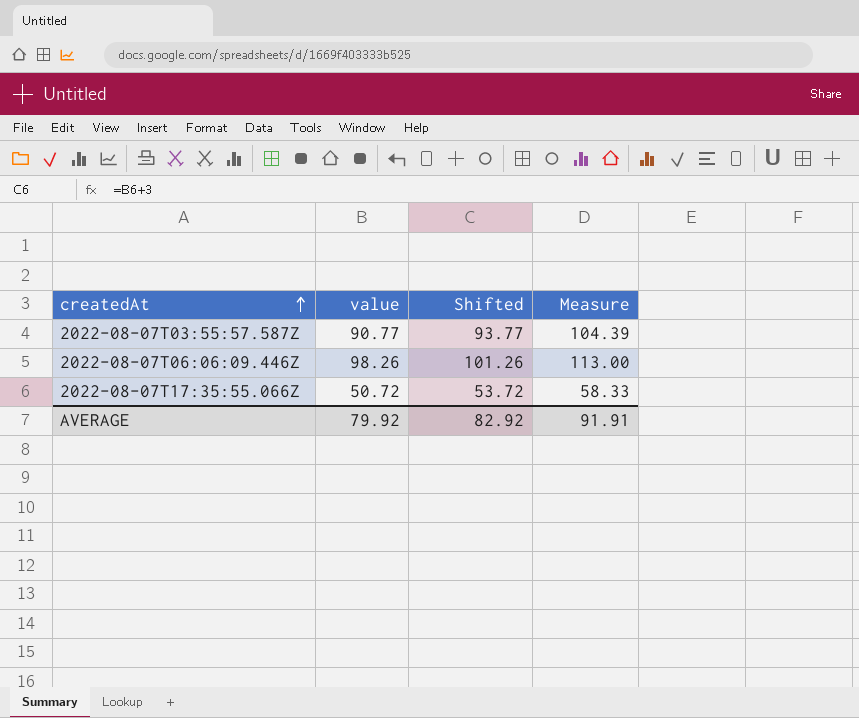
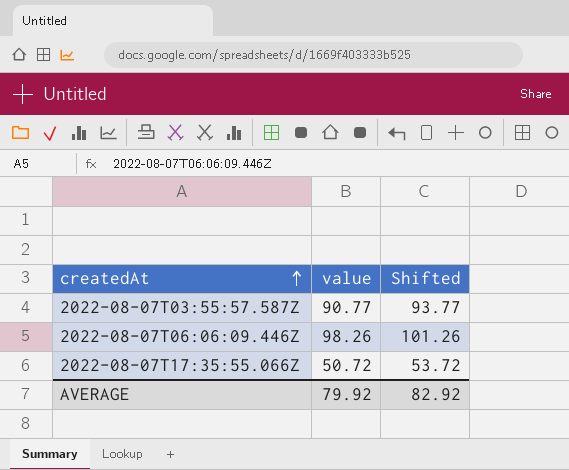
column Measure | formula: [value] * 1.15 -> none

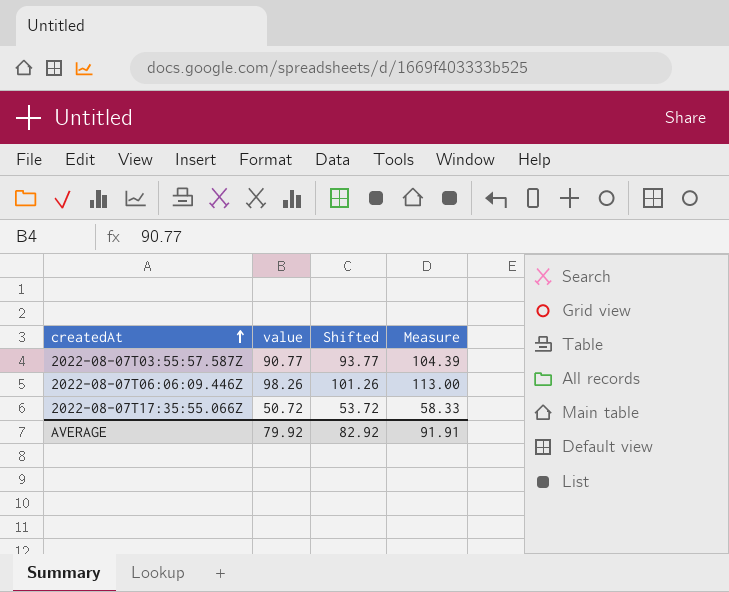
column Measure | formula: none -> [value] * 1.15

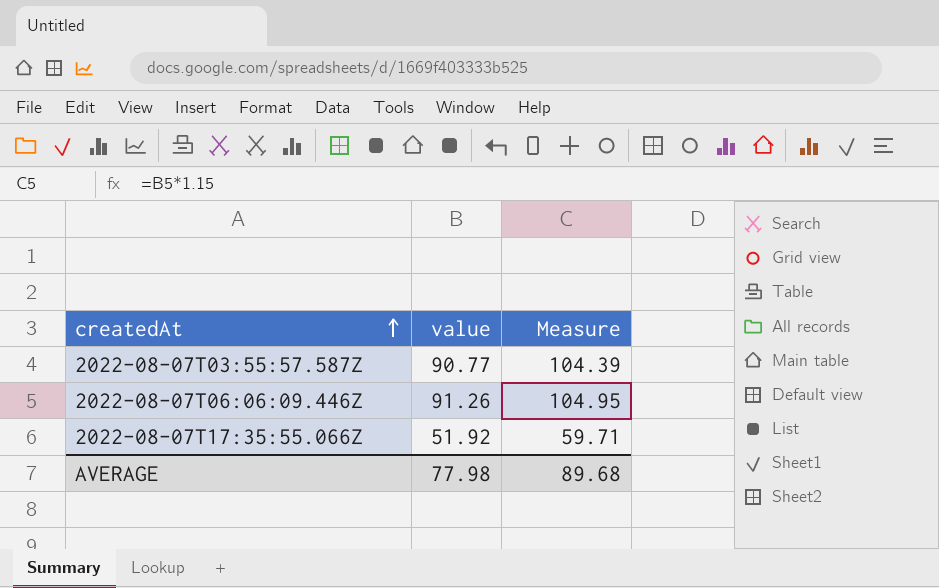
column Shifted | formula: [value] + 3 -> none
2022-08-07T06:06:09.446Z | value: 98.26 -> 91.26
2022-08-07T06:06:09.446Z | Measure: 113.00 -> 104.95
2022-08-07T17:35:55.066Z | value: 50.72 -> 51.92
2022-08-07T17:35:55.066Z | Measure: 58.33 -> 59.71
AVERAGE | value: 79.92 -> 77.98
AVERAGE | Measure: 91.91 -> 89.68

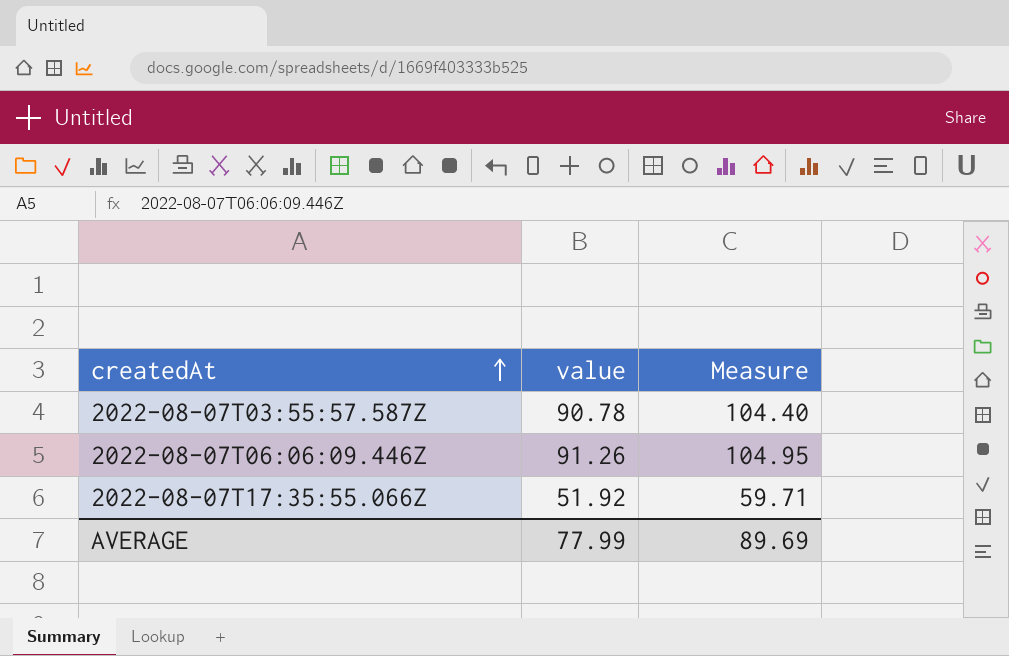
2022-08-07T03:55:57.587Z | value: 90.77 -> 90.78
2022-08-07T03:55:57.587Z | Measure: 104.39 -> 104.40
AVERAGE | value: 77.98 -> 77.99
AVERAGE | Measure: 89.68 -> 89.69

